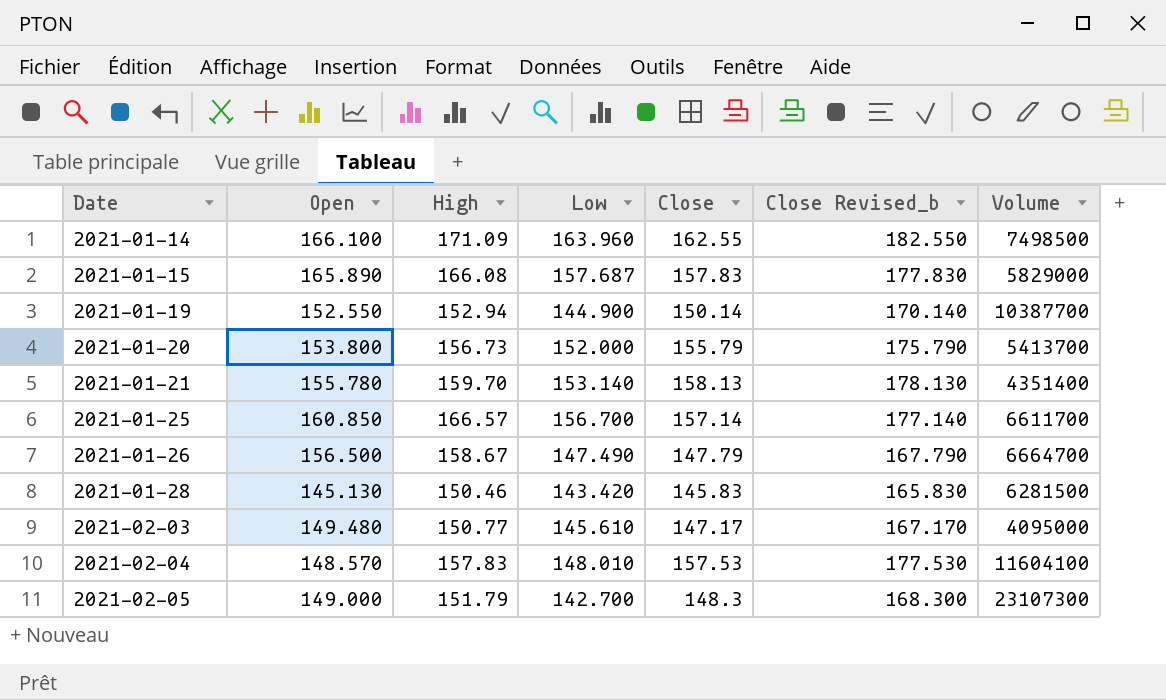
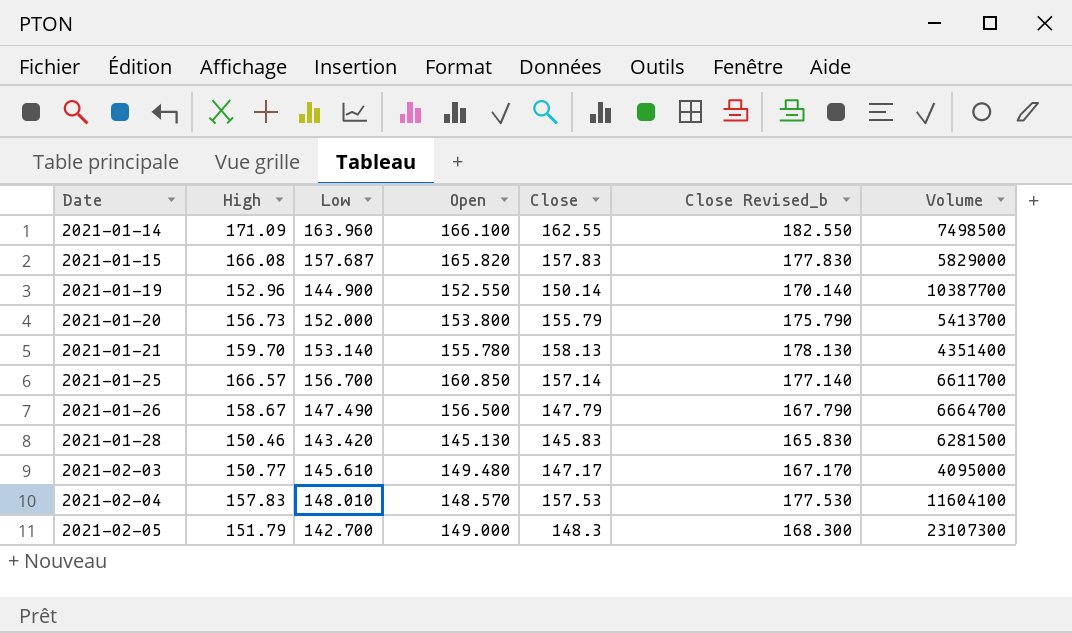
column Open | position: 2 -> 4
2021-01-15 | Open: 165.890 -> 165.820
2021-01-19 | High: 152.94 -> 152.96

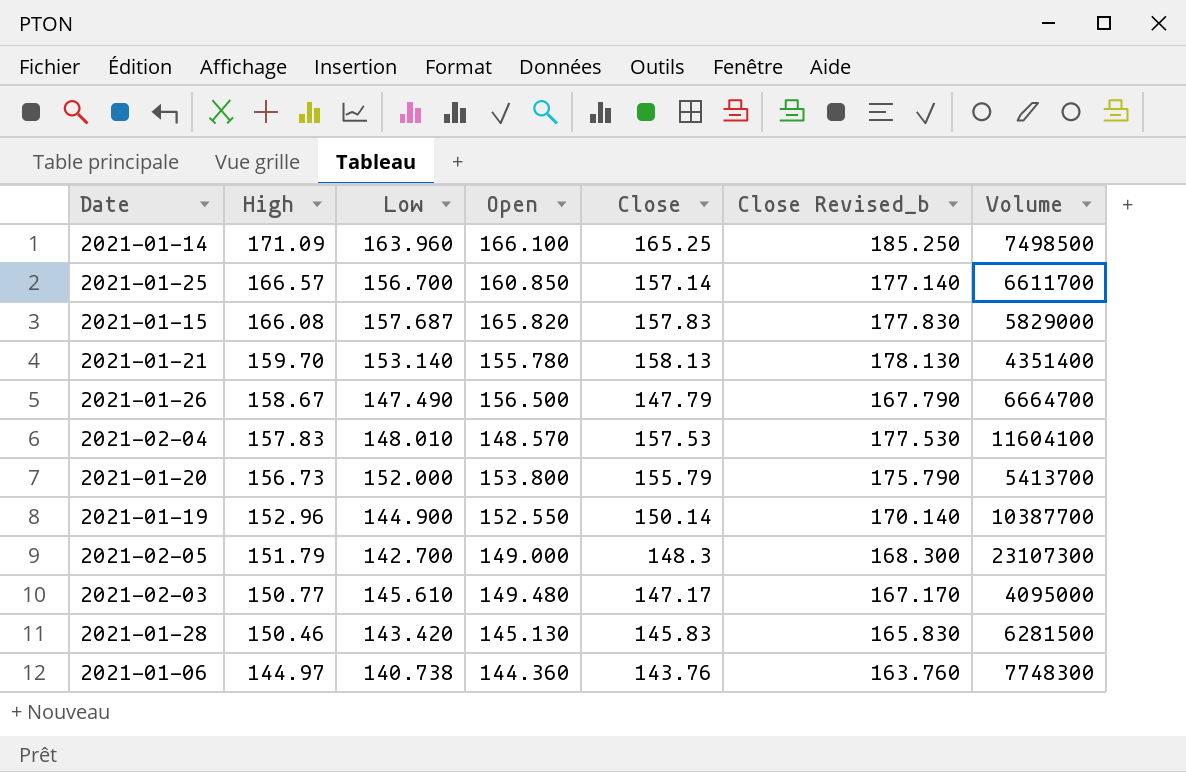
row order: Date ascending -> High descending
2021-01-14 | Close: 162.55 -> 165.25
2021-01-14 | Close Revised_b: 182.550 -> 185.250
row 2021-01-06: none -> 144.97 | 140.738 | 144.360 | 143.76 | 163.760 | 7748300

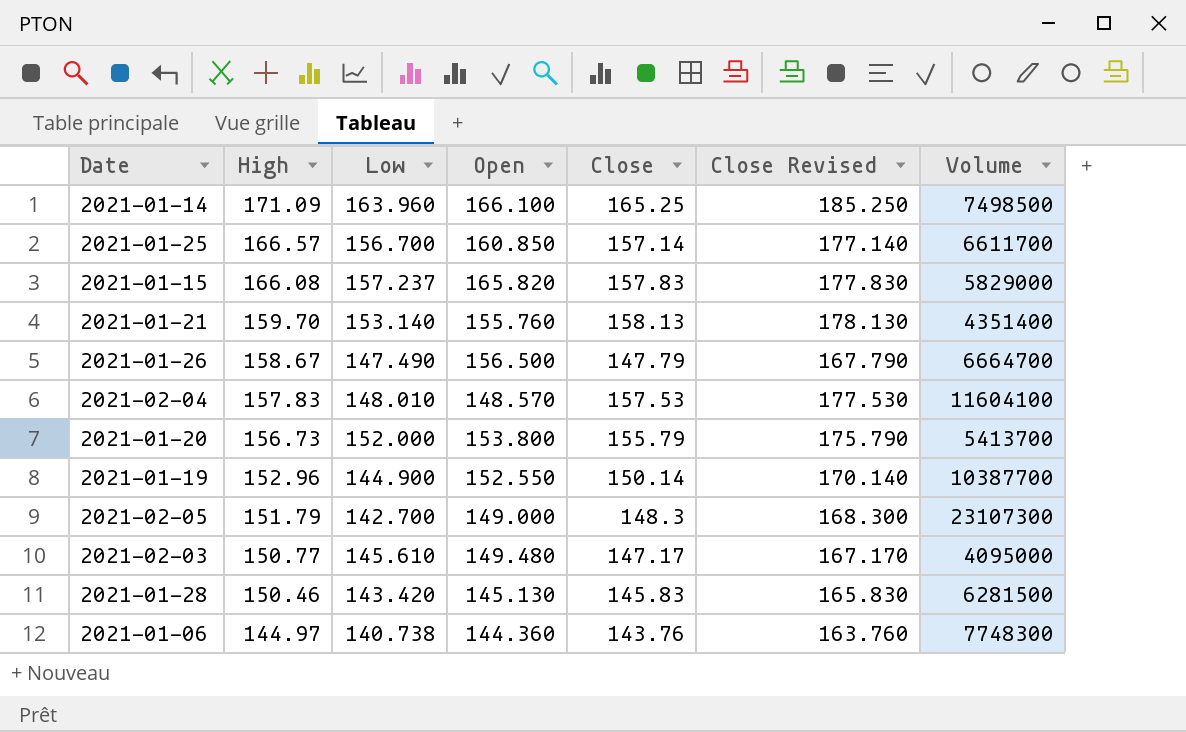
column name: Close Revised_b -> Close Revised
2021-01-15 | Low: 157.687 -> 157.237
2021-01-21 | Open: 155.780 -> 155.760

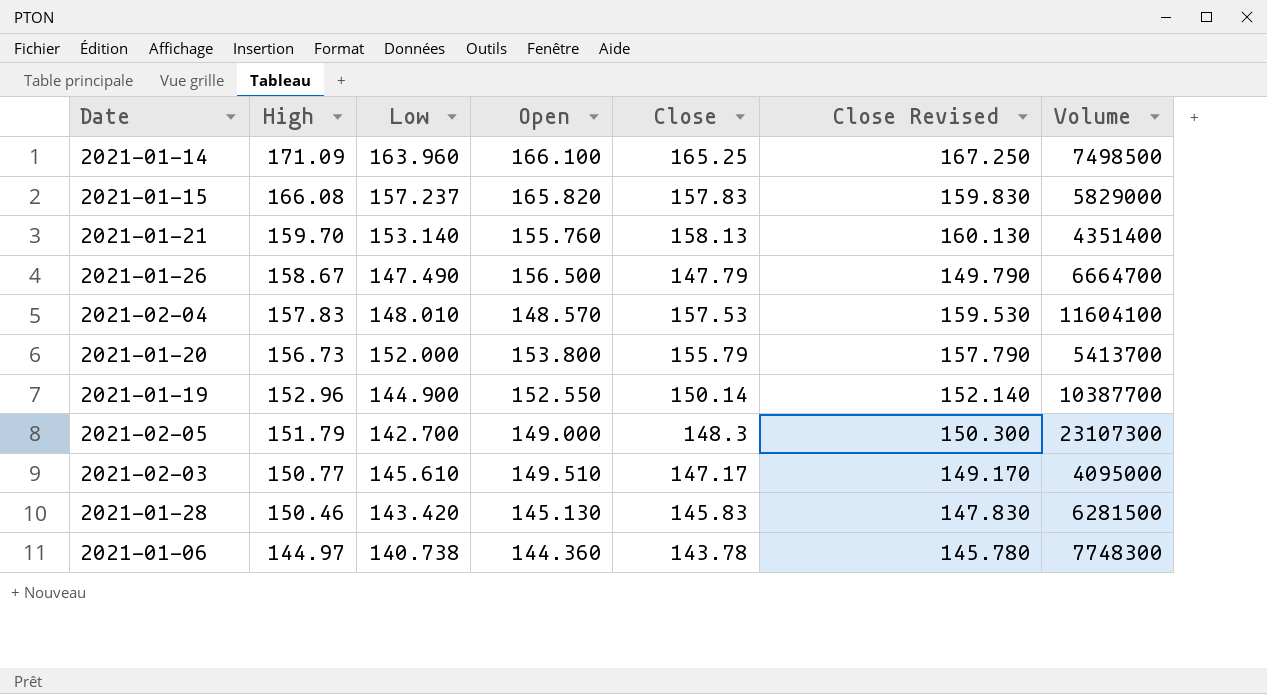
column Close Revised | formula: [Close] + 20 -> [Close] + 2
row 2021-01-25: 166.57 | 156.700 | 160.850 | 157.14 | 177.140 | 6611700 -> none
2021-02-03 | Open: 149.480 -> 149.510
2021-01-06 | Close: 143.76 -> 143.78

